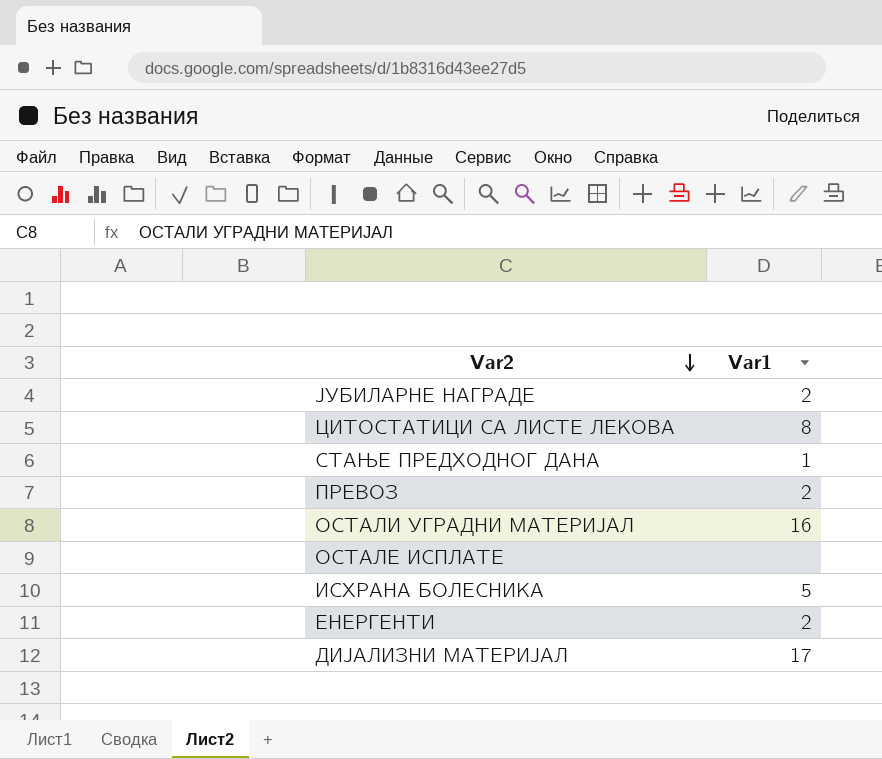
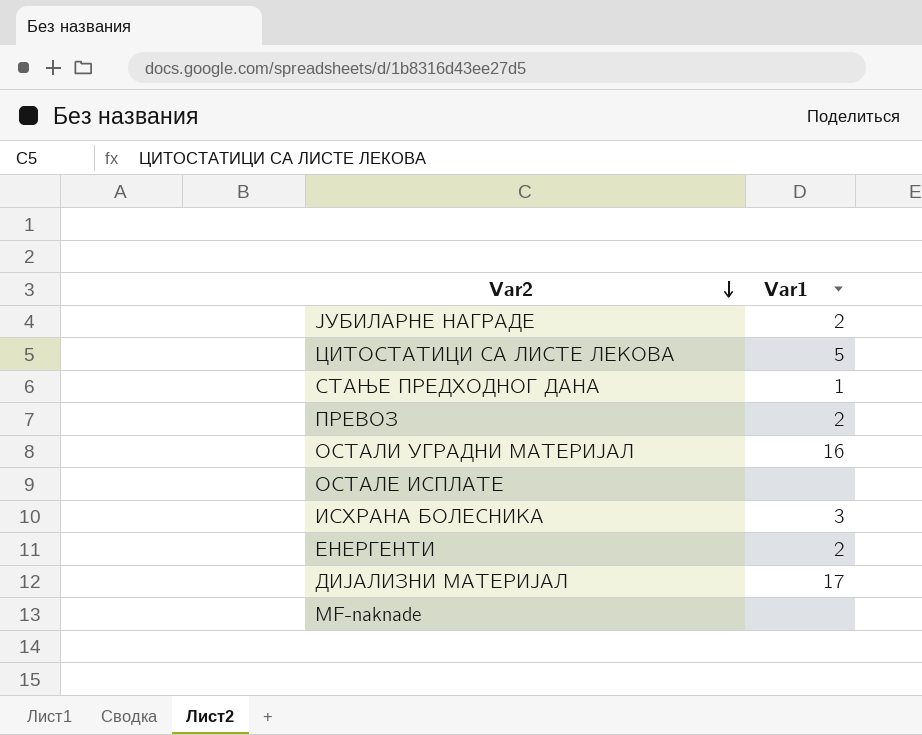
ЦИТОСТАТИЦИ СА ЛИСТЕ ЛЕКОВА | Var1: 8 -> 5
ИСХРАНА БОЛЕСНИКА | Var1: 5 -> 3
row MF-naknade: none -> none

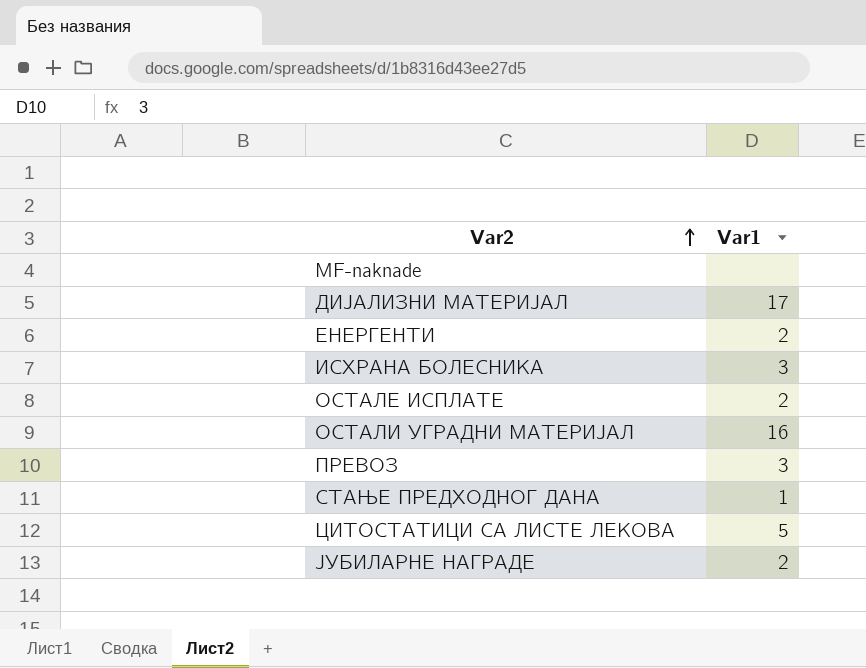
row order: Var2 descending -> Var2 ascending
ОСТАЛЕ ИСПЛАТЕ | Var1: none -> 2
ПРЕВОЗ | Var1: 2 -> 3

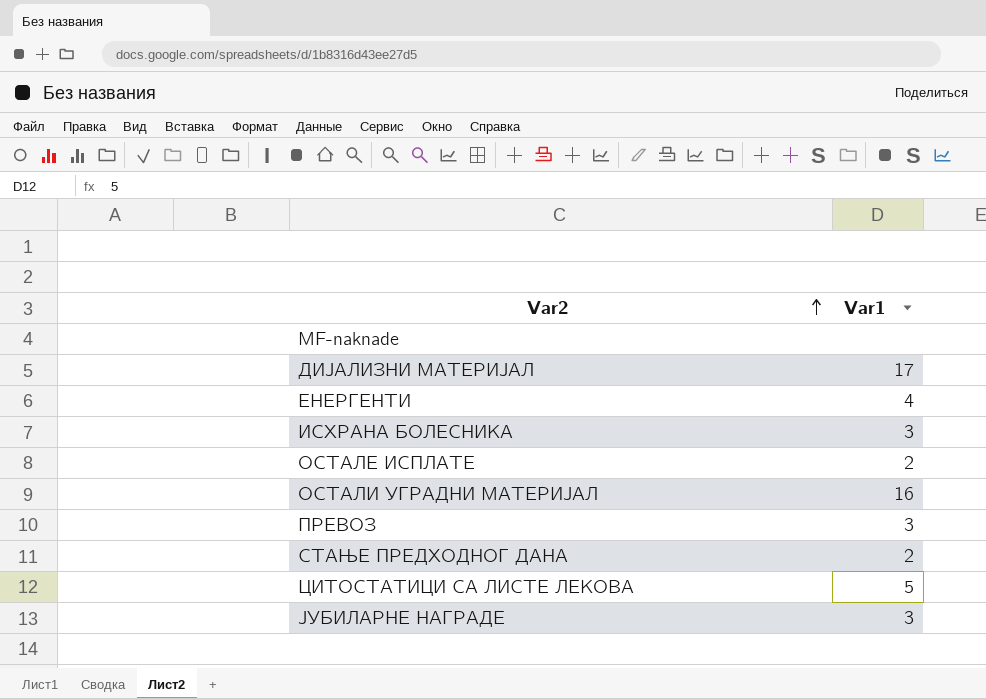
ЕНЕРГЕНТИ | Var1: 2 -> 4
СТАЊЕ ПРЕДХОДНОГ ДАНА | Var1: 1 -> 2
ЈУБИЛАРНЕ НАГРАДЕ | Var1: 2 -> 3

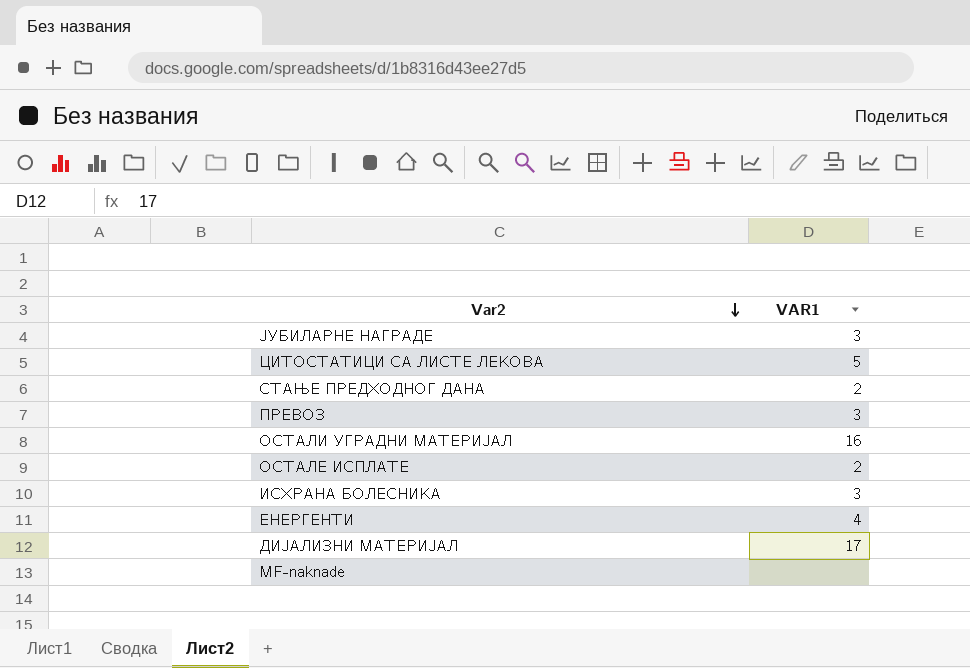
row order: Var2 ascending -> Var2 descending
column name: Var1 -> VAR1

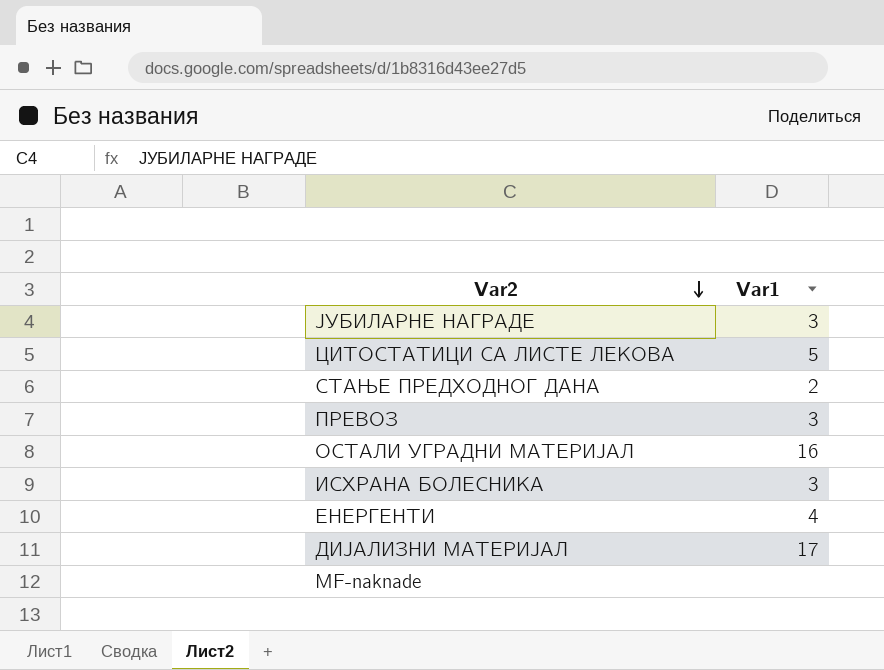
column name: VAR1 -> Var1
row ОСТАЛЕ ИСПЛАТЕ: 2 -> none

